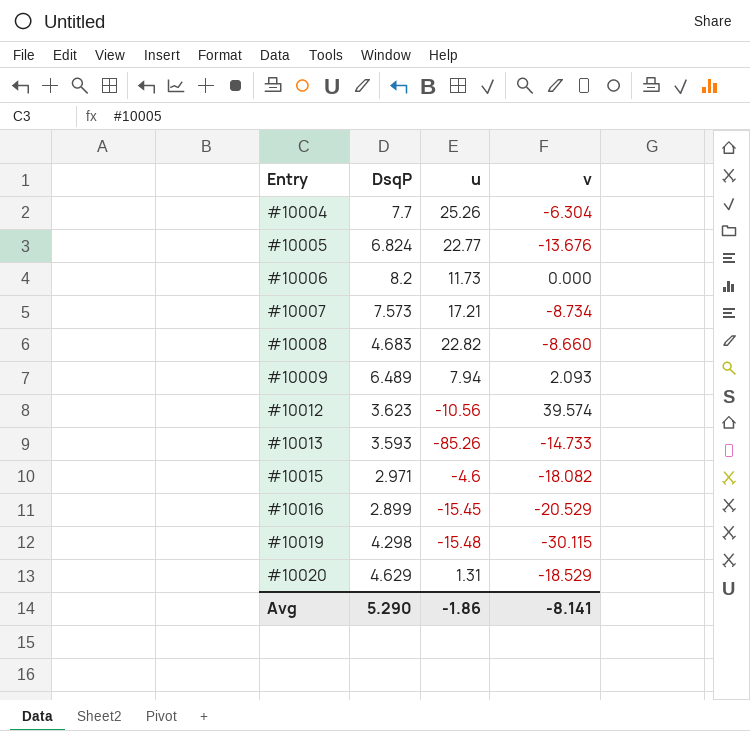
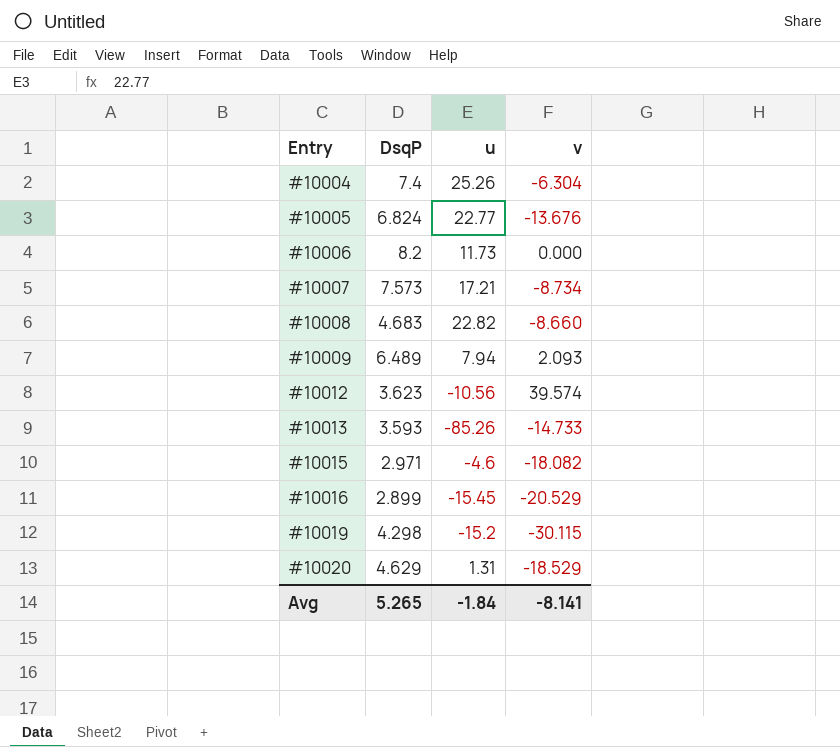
#10004 | DsqP: 7.7 -> 7.4
#10019 | u: -15.48 -> -15.2
Avg | DsqP: 5.290 -> 5.265
Avg | u: -1.86 -> -1.84

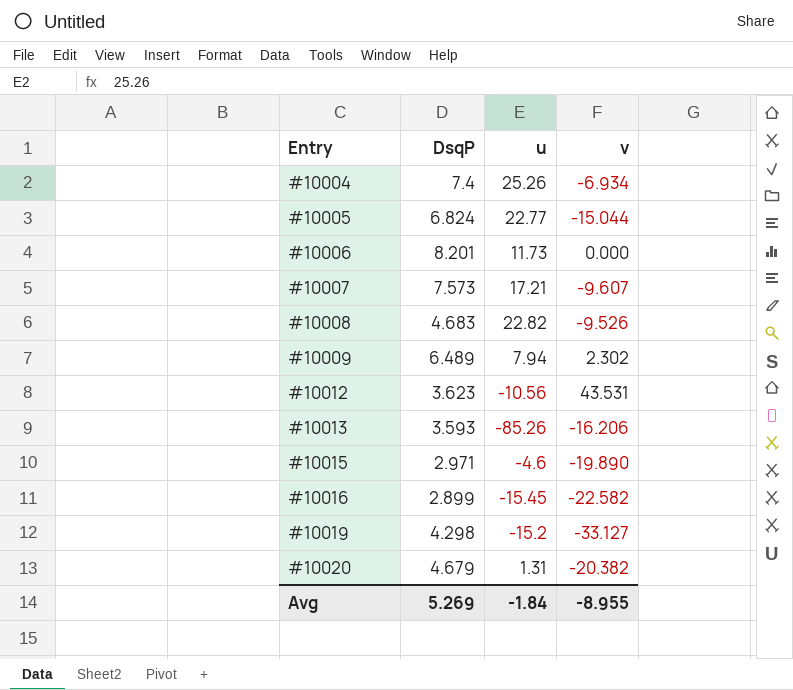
#10004 | v: -6.304 -> -6.934
#10005 | v: -13.676 -> -15.044
#10006 | DsqP: 8.2 -> 8.201
#10007 | v: -8.734 -> -9.607
#10008 | v: -8.660 -> -9.526
#10009 | v: 2.093 -> 2.302
#10012 | v: 39.574 -> 43.531
#10013 | v: -14.733 -> -16.206
#10015 | v: -18.082 -> -19.890
#10016 | v: -20.529 -> -22.582
#10019 | v: -30.115 -> -33.127
#10020 | DsqP: 4.629 -> 4.679
#10020 | v: -18.529 -> -20.382
Avg | DsqP: 5.265 -> 5.269
Avg | v: -8.141 -> -8.955

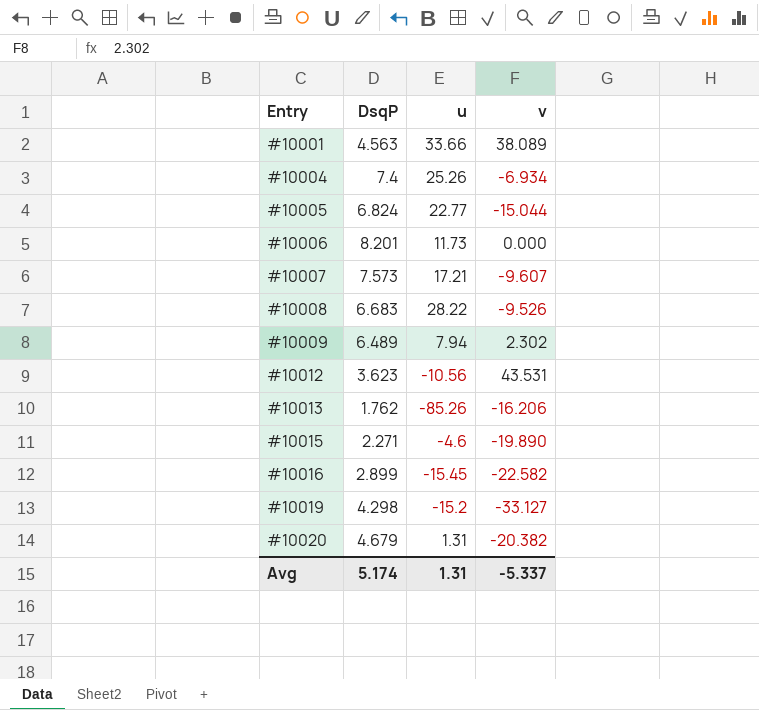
row #10001: none -> 4.563 | 33.66 | 38.089
#10008 | DsqP: 4.683 -> 6.683
#10008 | u: 22.82 -> 28.22
#10013 | DsqP: 3.593 -> 1.762
#10015 | DsqP: 2.971 -> 2.271
Avg | DsqP: 5.269 -> 5.174
Avg | u: -1.84 -> 1.31
Avg | v: -8.955 -> -5.337

